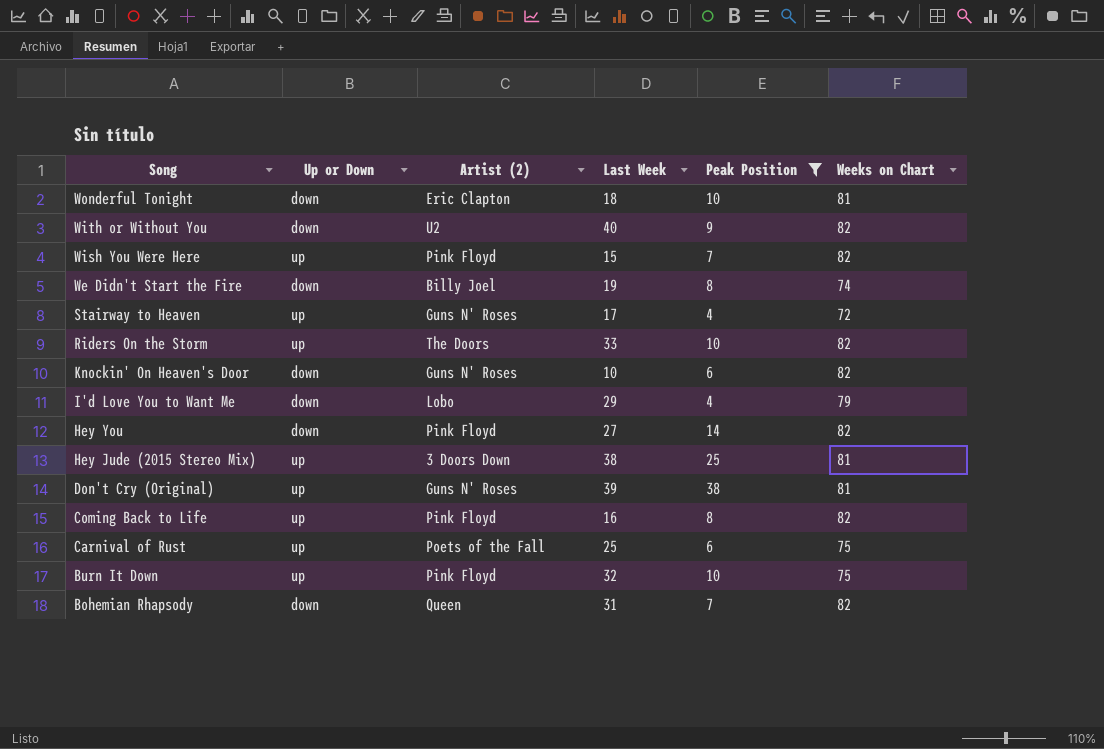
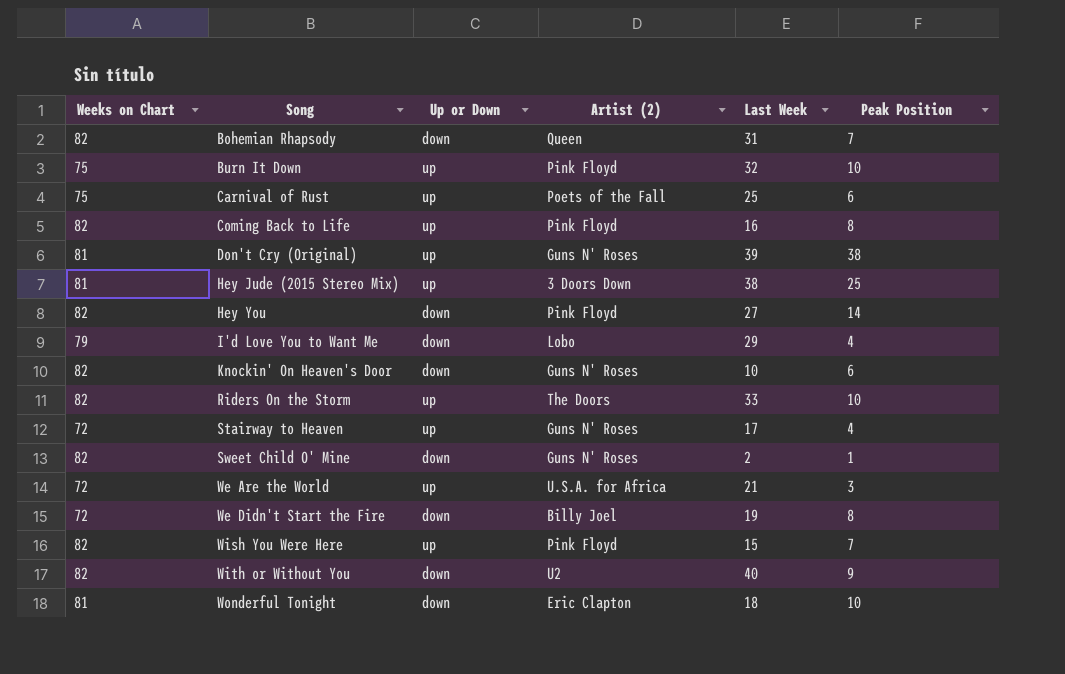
filter: Peak Position >= 4 -> none
row order: Song descending -> Song ascending
column Weeks on Chart | position: 6 -> 1
We Didn't Start the Fire | Weeks on Chart: 74 -> 72

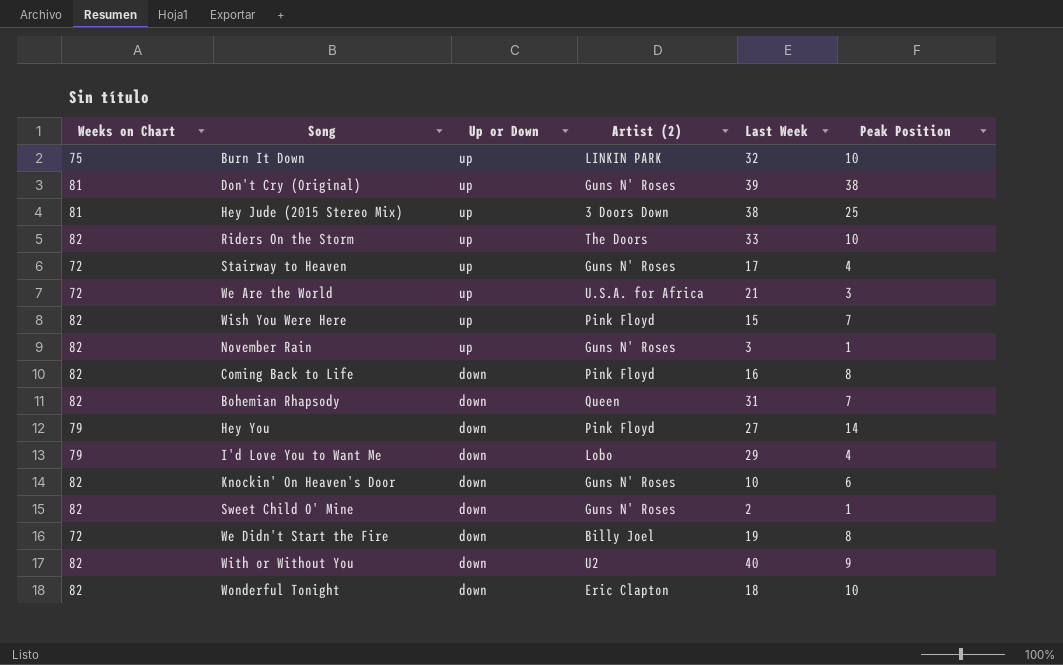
row order: Song ascending -> Up or Down descending
row Carnival of Rust: 75 | up | Poets of the Fall | 25 | 6 -> none
Burn It Down | Artist (2): Pink Floyd -> LINKIN PARK
row November Rain: none -> 82 | up | Guns N' Roses | 3 | 1
Coming Back to Life | Up or Down: up -> down
Hey You | Weeks on Chart: 82 -> 79
Wonderful Tonight | Weeks on Chart: 81 -> 82

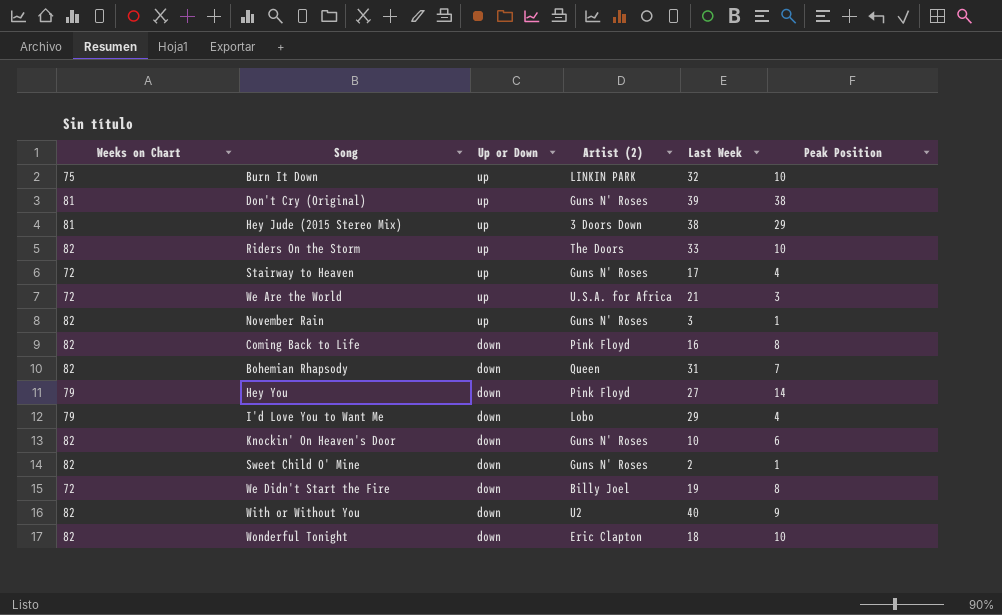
row Wish You Were Here: 82 | up | Pink Floyd | 15 | 7 -> none
Hey Jude (2015 Stereo Mix) | Peak Position: 25 -> 29

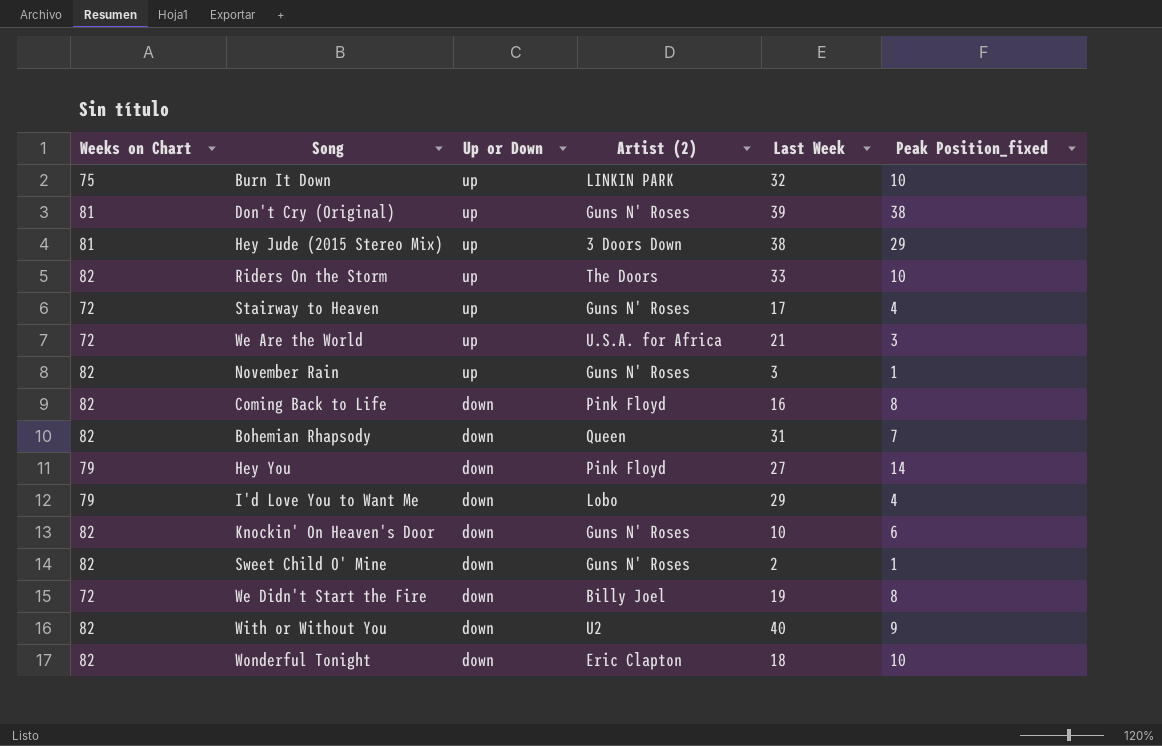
column name: Peak Position -> Peak Position_fixed

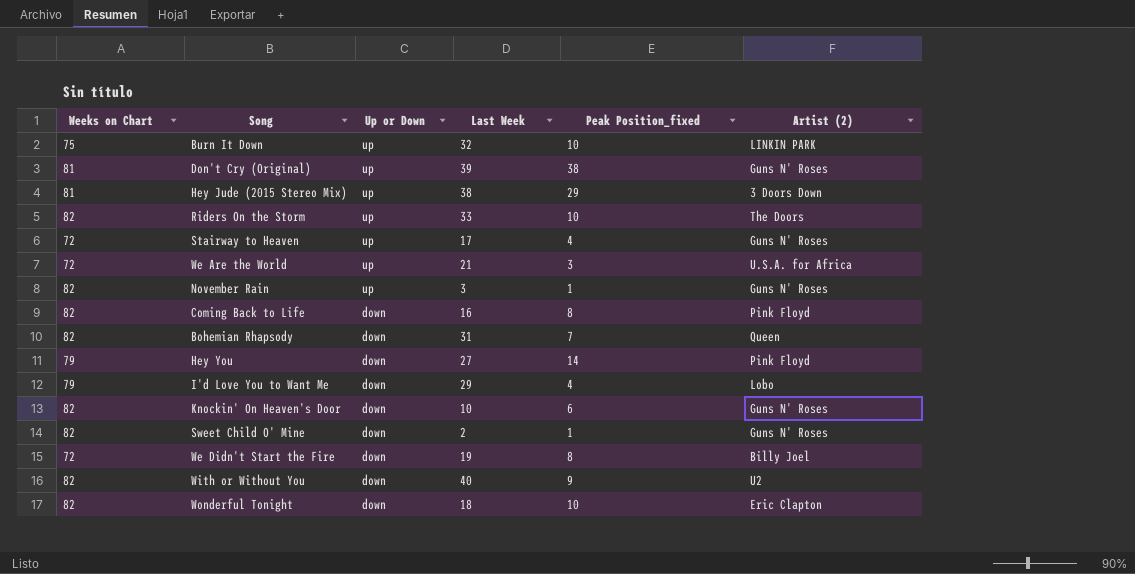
column Artist (2) | position: 4 -> 6

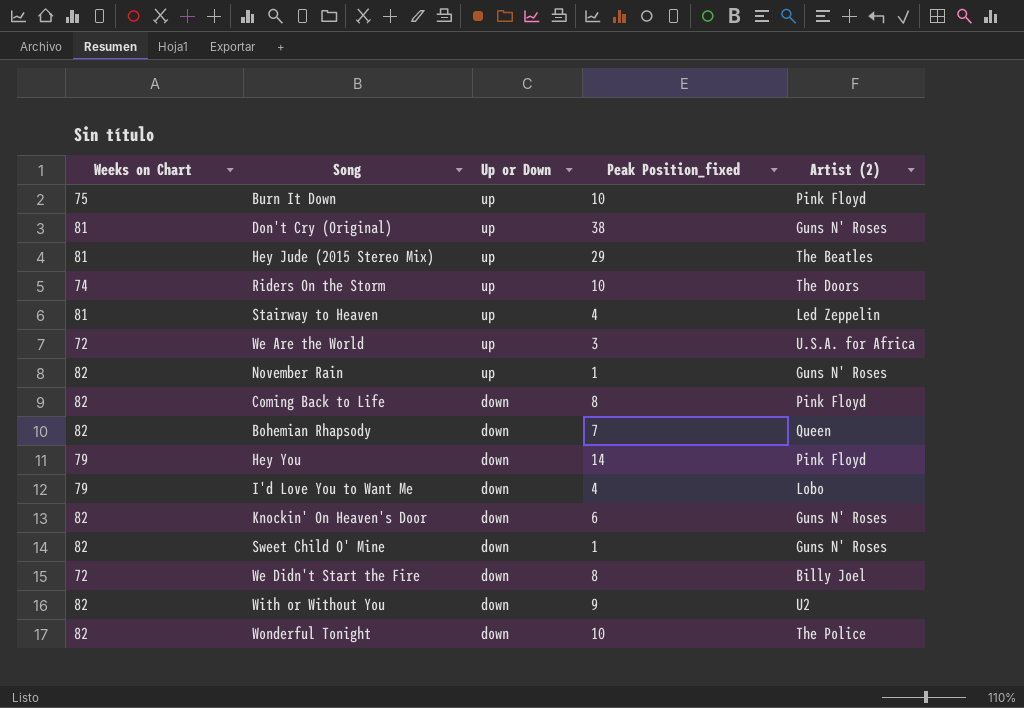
column Last Week | position: 4 -> none
Burn It Down | Artist (2): LINKIN PARK -> Pink Floyd
Hey Jude (2015 Stereo Mix) | Artist (2): 3 Doors Down -> The Beatles
Riders On the Storm | Weeks on Chart: 82 -> 74
Stairway to Heaven | Weeks on Chart: 72 -> 81
Stairway to Heaven | Artist (2): Guns N' Roses -> Led Zeppelin
Wonderful Tonight | Artist (2): Eric Clapton -> The Police

